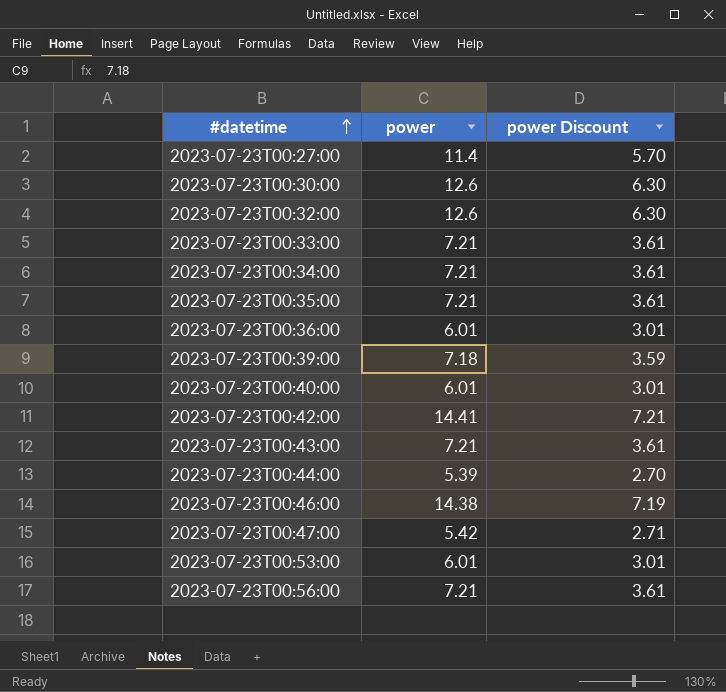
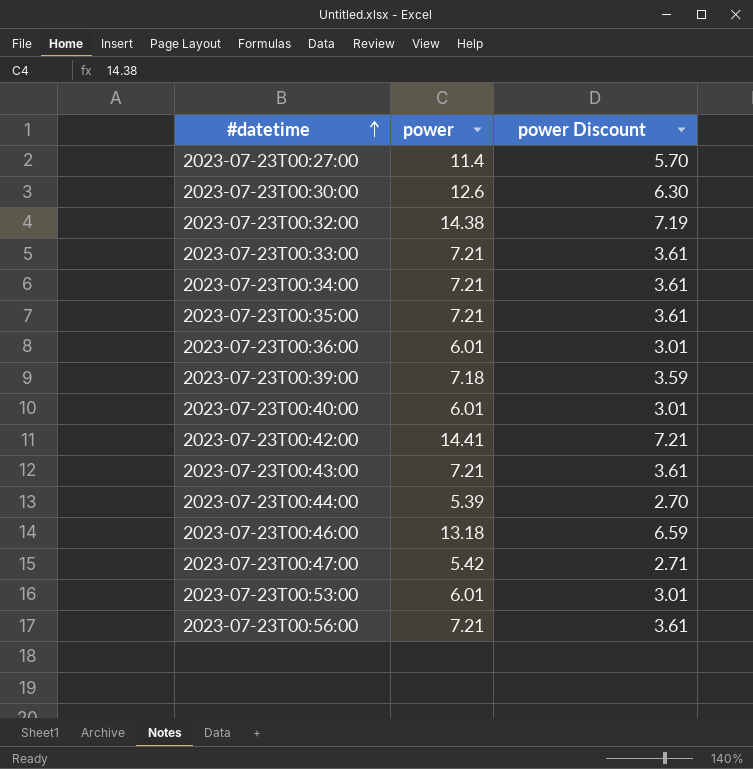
2023-07-23T00:32:00 | power: 12.6 -> 14.38
2023-07-23T00:32:00 | power Discount: 6.30 -> 7.19
2023-07-23T00:46:00 | power: 14.38 -> 13.18
2023-07-23T00:46:00 | power Discount: 7.19 -> 6.59

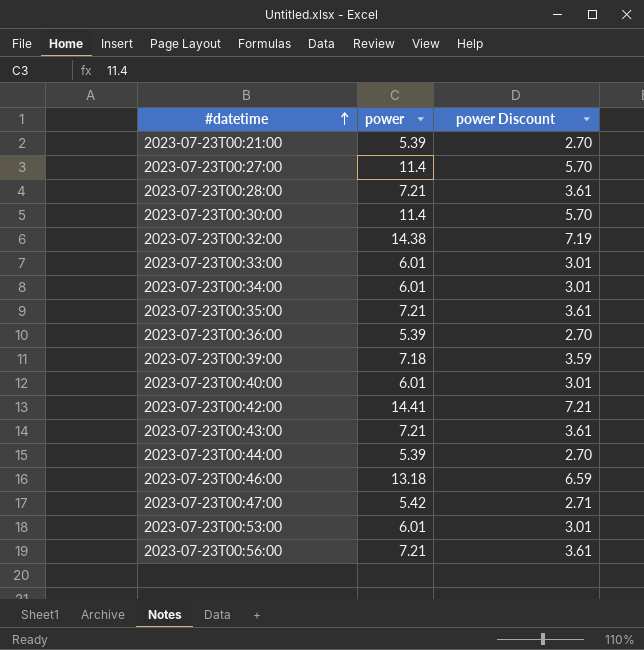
row 2023-07-23T00:21:00: none -> 5.39 | 2.70
row 2023-07-23T00:28:00: none -> 7.21 | 3.61
2023-07-23T00:30:00 | power: 12.6 -> 11.4
2023-07-23T00:30:00 | power Discount: 6.30 -> 5.70
2023-07-23T00:33:00 | power: 7.21 -> 6.01
2023-07-23T00:33:00 | power Discount: 3.61 -> 3.01
2023-07-23T00:34:00 | power: 7.21 -> 6.01
2023-07-23T00:34:00 | power Discount: 3.61 -> 3.01
2023-07-23T00:36:00 | power: 6.01 -> 5.39
2023-07-23T00:36:00 | power Discount: 3.01 -> 2.70

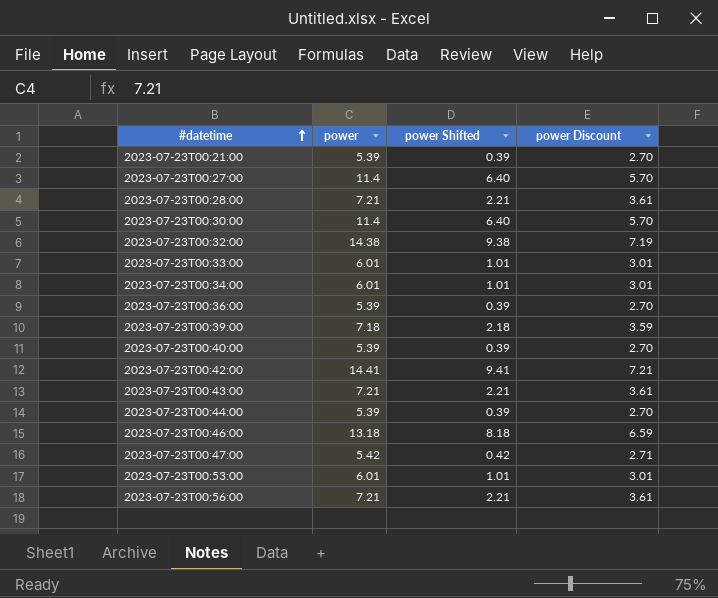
column power Shifted | formula: none -> [power] - 5
row 2023-07-23T00:35:00: 7.21 | 3.61 -> none
2023-07-23T00:40:00 | power: 6.01 -> 5.39
2023-07-23T00:40:00 | power Discount: 3.01 -> 2.70

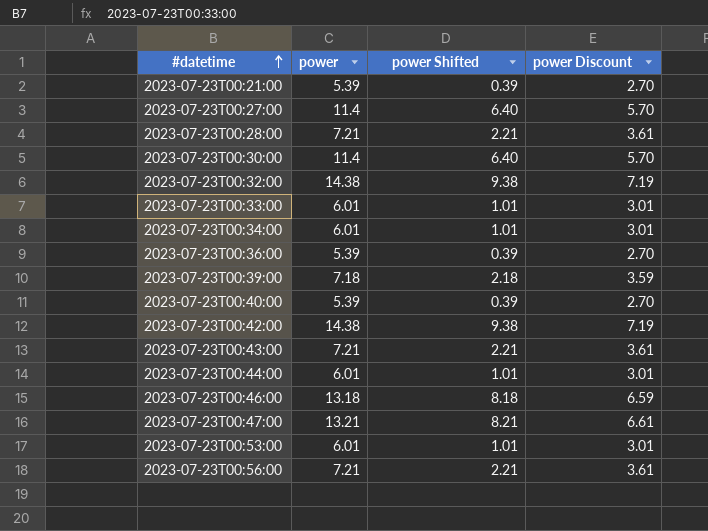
2023-07-23T00:42:00 | power: 14.41 -> 14.38
2023-07-23T00:42:00 | power Shifted: 9.41 -> 9.38
2023-07-23T00:42:00 | power Discount: 7.21 -> 7.19
2023-07-23T00:44:00 | power: 5.39 -> 6.01
2023-07-23T00:44:00 | power Shifted: 0.39 -> 1.01
2023-07-23T00:44:00 | power Discount: 2.70 -> 3.01
2023-07-23T00:47:00 | power: 5.42 -> 13.21
2023-07-23T00:47:00 | power Shifted: 0.42 -> 8.21
2023-07-23T00:47:00 | power Discount: 2.71 -> 6.61

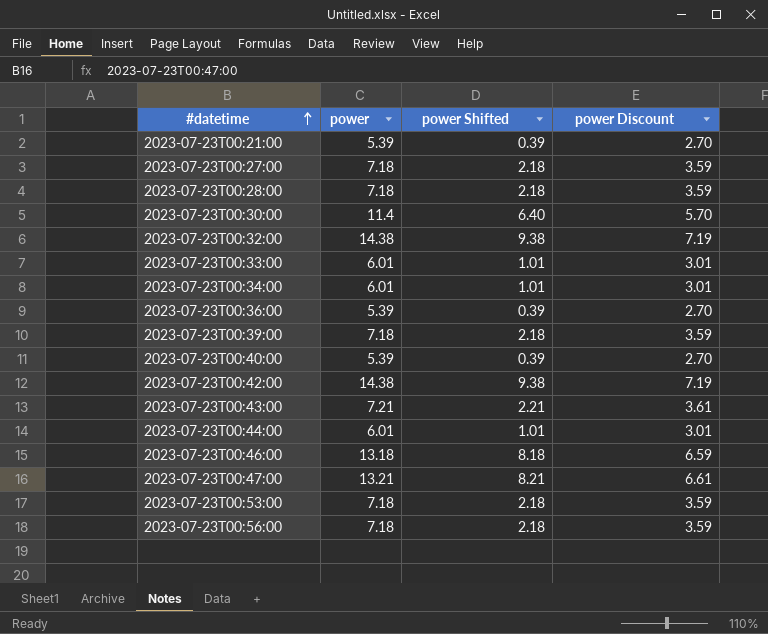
2023-07-23T00:27:00 | power: 11.4 -> 7.18
2023-07-23T00:27:00 | power Shifted: 6.40 -> 2.18
2023-07-23T00:27:00 | power Discount: 5.70 -> 3.59
2023-07-23T00:28:00 | power: 7.21 -> 7.18
2023-07-23T00:28:00 | power Shifted: 2.21 -> 2.18
2023-07-23T00:28:00 | power Discount: 3.61 -> 3.59
2023-07-23T00:53:00 | power: 6.01 -> 7.18
2023-07-23T00:53:00 | power Shifted: 1.01 -> 2.18
2023-07-23T00:53:00 | power Discount: 3.01 -> 3.59
2023-07-23T00:56:00 | power: 7.21 -> 7.18
2023-07-23T00:56:00 | power Shifted: 2.21 -> 2.18
2023-07-23T00:56:00 | power Discount: 3.61 -> 3.59

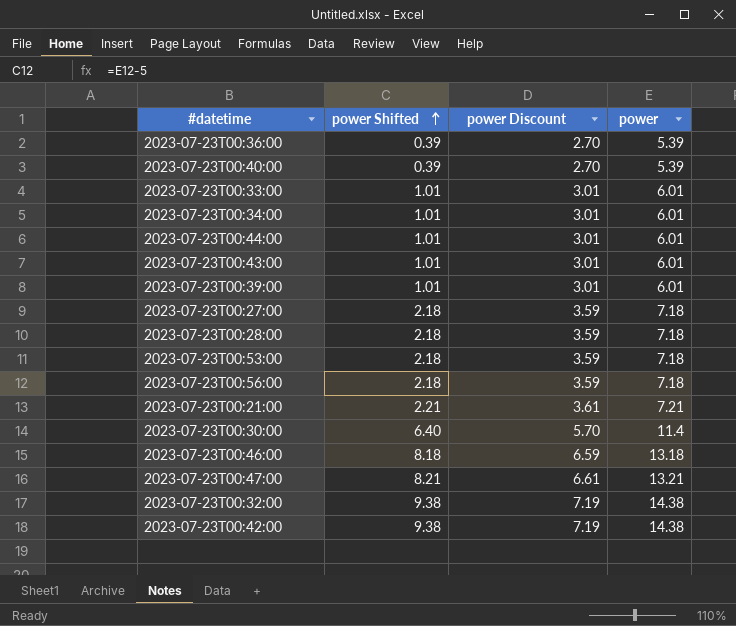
row order: #datetime ascending -> power Shifted ascending
column power | position: 2 -> 4
2023-07-23T00:43:00 | power Shifted: 2.21 -> 1.01
2023-07-23T00:43:00 | power Discount: 3.61 -> 3.01
2023-07-23T00:43:00 | power: 7.21 -> 6.01
2023-07-23T00:39:00 | power Shifted: 2.18 -> 1.01
2023-07-23T00:39:00 | power Discount: 3.59 -> 3.01
2023-07-23T00:39:00 | power: 7.18 -> 6.01
2023-07-23T00:21:00 | power Shifted: 0.39 -> 2.21
2023-07-23T00:21:00 | power Discount: 2.70 -> 3.61
2023-07-23T00:21:00 | power: 5.39 -> 7.21

